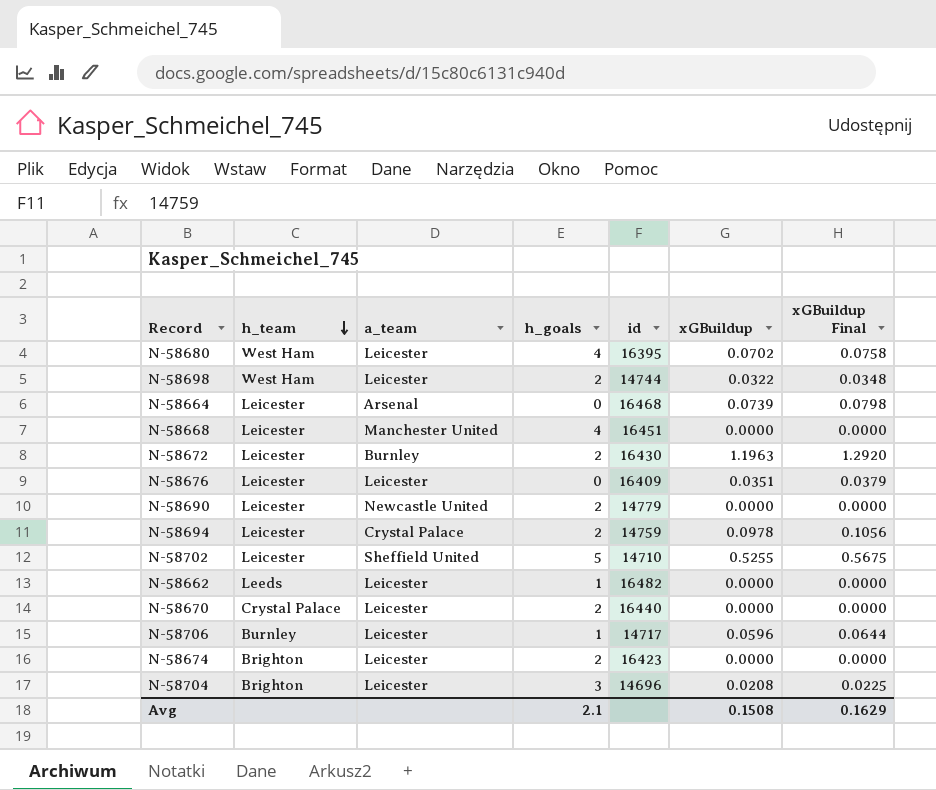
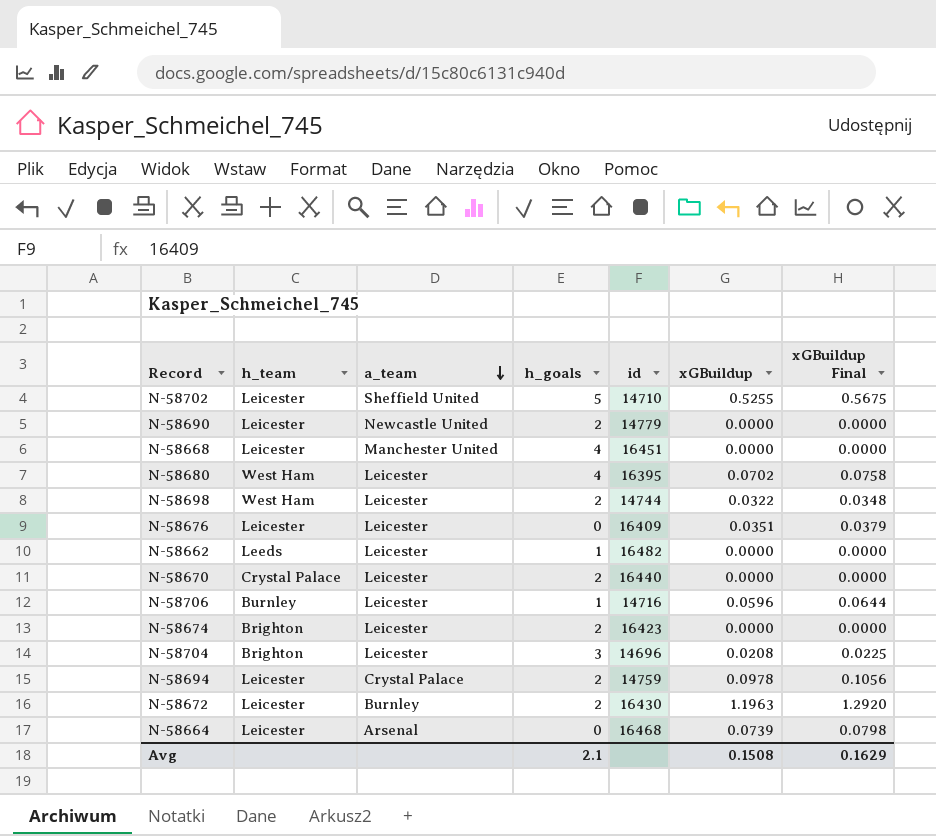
row order: h_team descending -> a_team descending
N-58706 | id: 14717 -> 14716

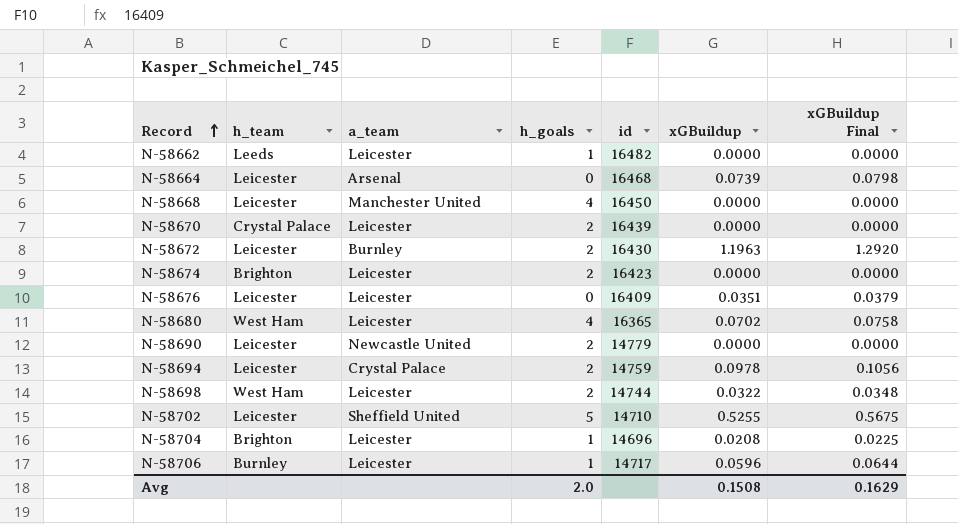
row order: a_team descending -> Record ascending
N-58668 | id: 16451 -> 16450
N-58670 | id: 16440 -> 16439
N-58680 | id: 16395 -> 16365
N-58704 | h_goals: 3 -> 1
N-58706 | id: 14716 -> 14717
Avg | h_goals: 2.1 -> 2.0

